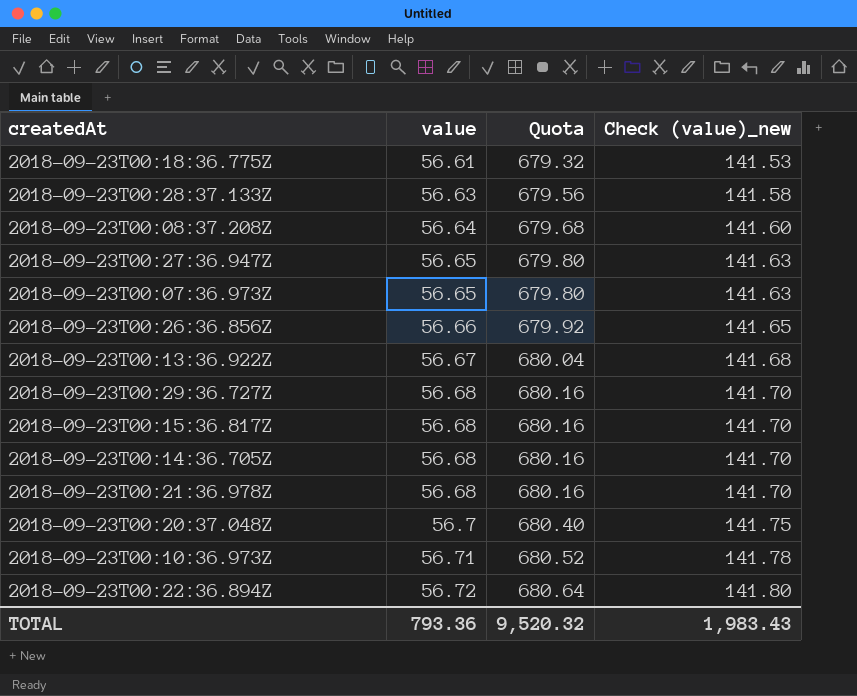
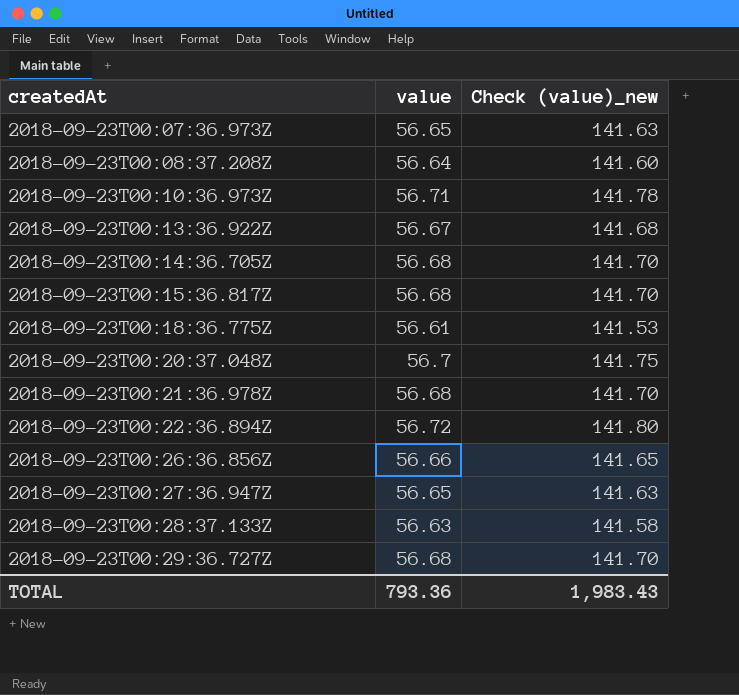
row order: value ascending -> createdAt ascending
column Quota | formula: [value] * 12 -> none

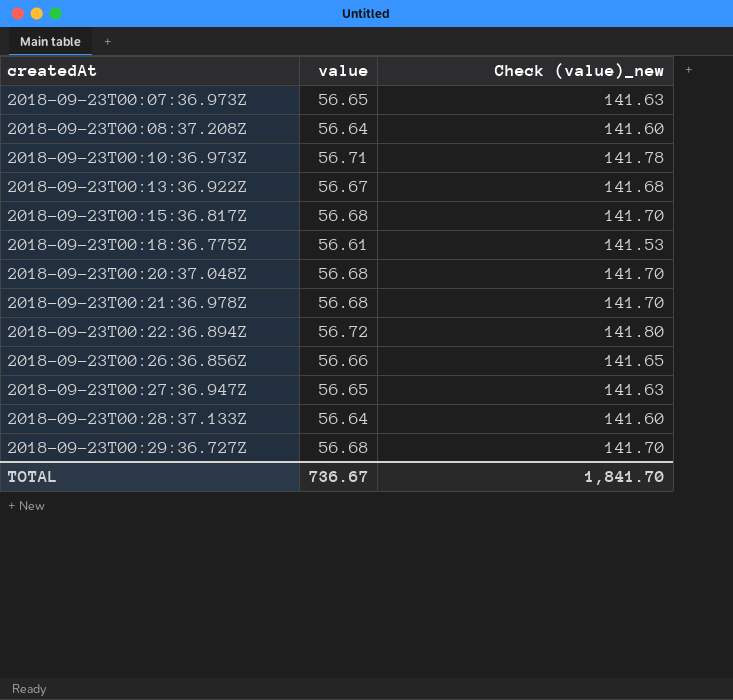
row 2018-09-23T00:14:36.705Z: 56.68 | 141.70 -> none
2018-09-23T00:20:37.048Z | value: 56.7 -> 56.68
2018-09-23T00:20:37.048Z | Check (value)_new: 141.75 -> 141.70
2018-09-23T00:28:37.133Z | value: 56.63 -> 56.64
2018-09-23T00:28:37.133Z | Check (value)_new: 141.58 -> 141.60
TOTAL | value: 793.36 -> 736.67
TOTAL | Check (value)_new: 1,983.43 -> 1,841.70

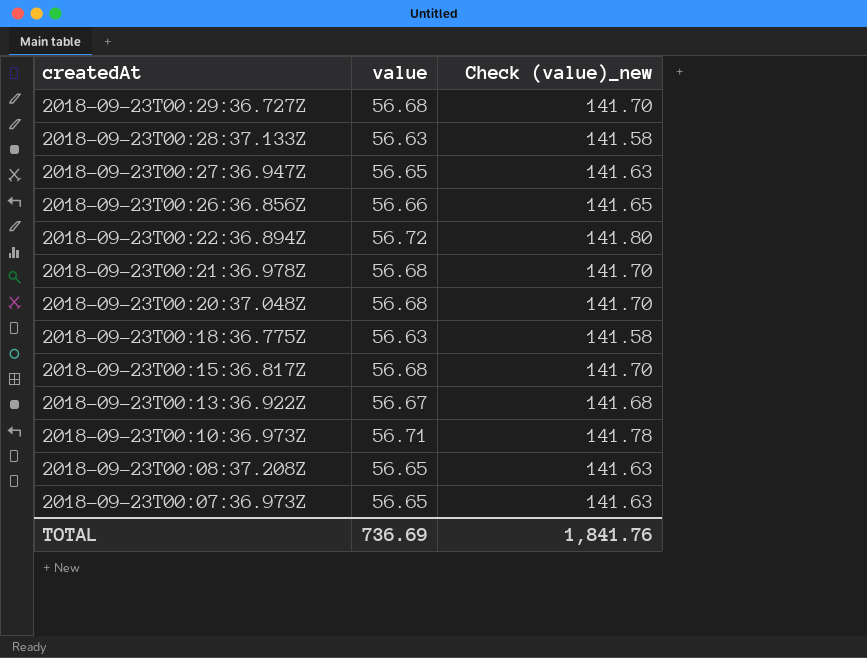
row order: createdAt ascending -> createdAt descending
2018-09-23T00:28:37.133Z | value: 56.64 -> 56.63
2018-09-23T00:28:37.133Z | Check (value)_new: 141.60 -> 141.58
2018-09-23T00:18:36.775Z | value: 56.61 -> 56.63
2018-09-23T00:18:36.775Z | Check (value)_new: 141.53 -> 141.58
2018-09-23T00:08:37.208Z | value: 56.64 -> 56.65
2018-09-23T00:08:37.208Z | Check (value)_new: 141.60 -> 141.63
TOTAL | value: 736.67 -> 736.69
TOTAL | Check (value)_new: 1,841.70 -> 1,841.76

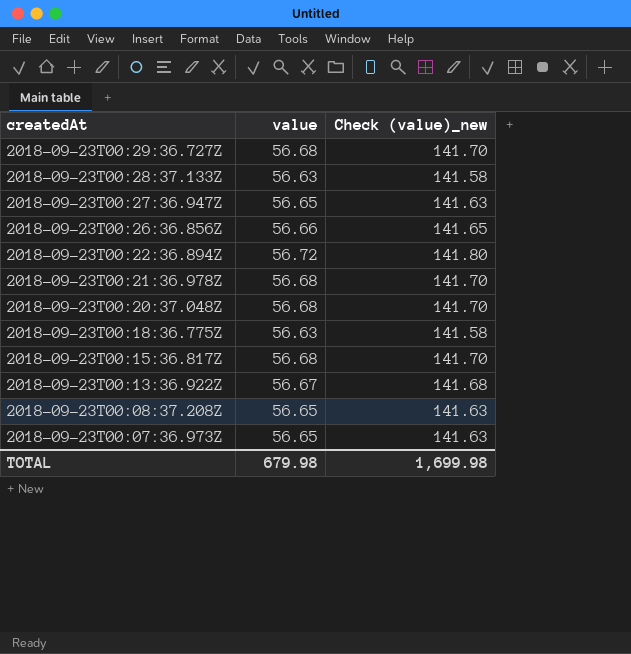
row 2018-09-23T00:10:36.973Z: 56.71 | 141.78 -> none
TOTAL | value: 736.69 -> 679.98
TOTAL | Check (value)_new: 1,841.76 -> 1,699.98

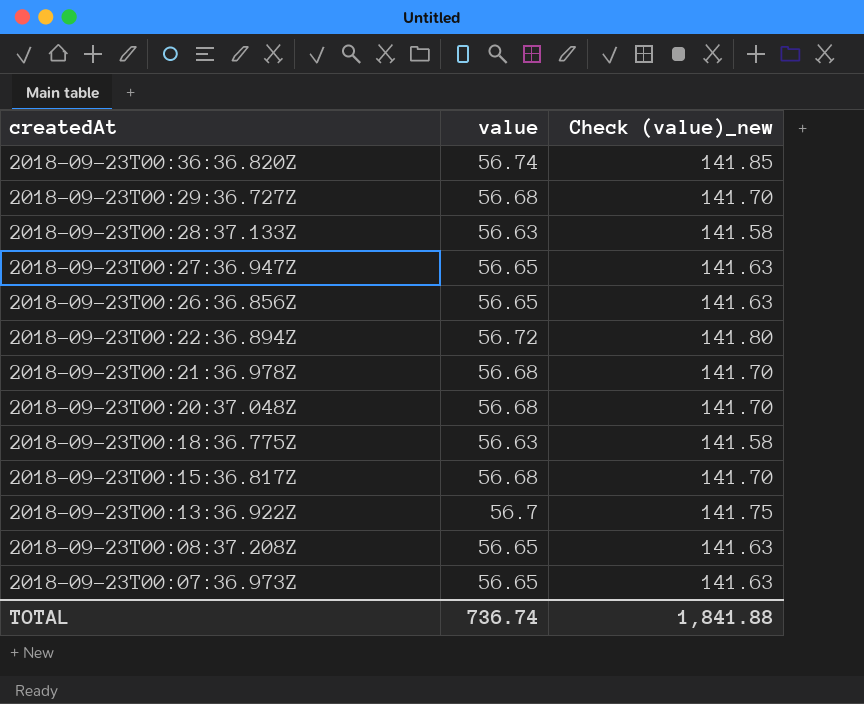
row 2018-09-23T00:36:36.820Z: none -> 56.74 | 141.85
2018-09-23T00:26:36.856Z | value: 56.66 -> 56.65
2018-09-23T00:26:36.856Z | Check (value)_new: 141.65 -> 141.63
2018-09-23T00:13:36.922Z | value: 56.67 -> 56.7
2018-09-23T00:13:36.922Z | Check (value)_new: 141.68 -> 141.75
TOTAL | value: 679.98 -> 736.74
TOTAL | Check (value)_new: 1,699.98 -> 1,841.88

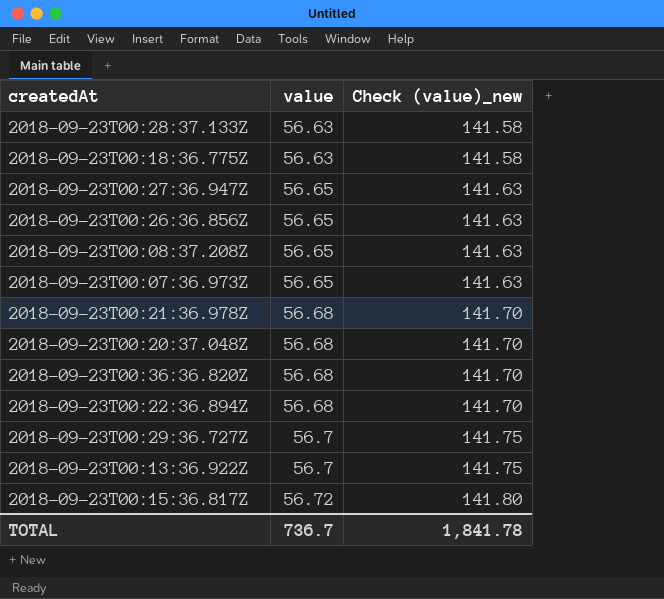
row order: createdAt descending -> value ascending
2018-09-23T00:36:36.820Z | value: 56.74 -> 56.68
2018-09-23T00:36:36.820Z | Check (value)_new: 141.85 -> 141.70
2018-09-23T00:22:36.894Z | value: 56.72 -> 56.68
2018-09-23T00:22:36.894Z | Check (value)_new: 141.80 -> 141.70
2018-09-23T00:29:36.727Z | value: 56.68 -> 56.7
2018-09-23T00:29:36.727Z | Check (value)_new: 141.70 -> 141.75
2018-09-23T00:15:36.817Z | value: 56.68 -> 56.72
2018-09-23T00:15:36.817Z | Check (value)_new: 141.70 -> 141.80
TOTAL | value: 736.74 -> 736.7
TOTAL | Check (value)_new: 1,841.88 -> 1,841.78

